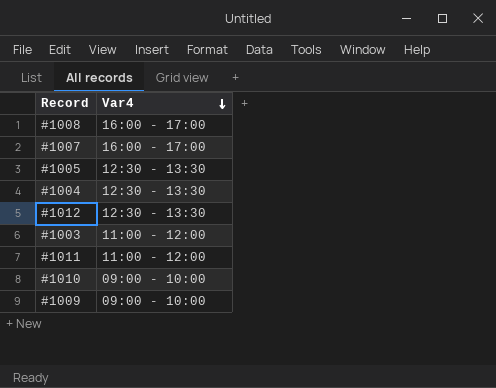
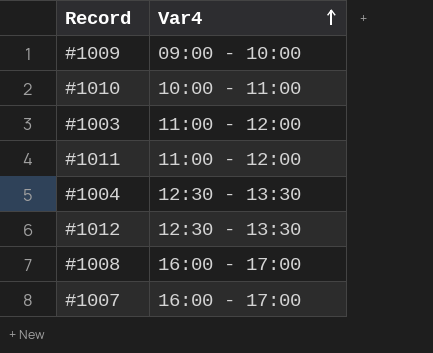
row order: Var4 descending -> Var4 ascending
row #1005: 12:30 - 13:30 -> none
#1010 | Var4: 09:00 - 10:00 -> 10:00 - 11:00

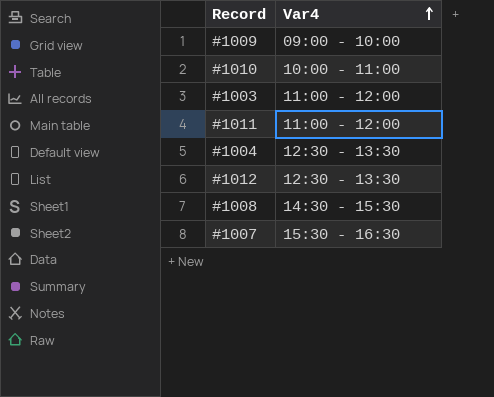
#1008 | Var4: 16:00 - 17:00 -> 14:30 - 15:30
#1007 | Var4: 16:00 - 17:00 -> 15:30 - 16:30

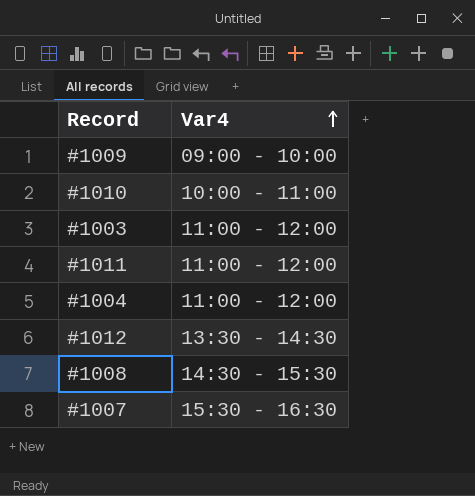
#1004 | Var4: 12:30 - 13:30 -> 11:00 - 12:00
#1012 | Var4: 12:30 - 13:30 -> 13:30 - 14:30

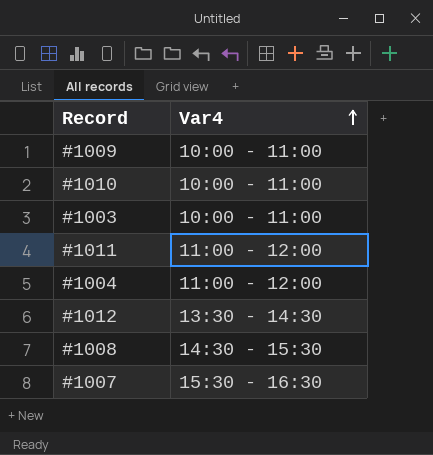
#1009 | Var4: 09:00 - 10:00 -> 10:00 - 11:00
#1003 | Var4: 11:00 - 12:00 -> 10:00 - 11:00

